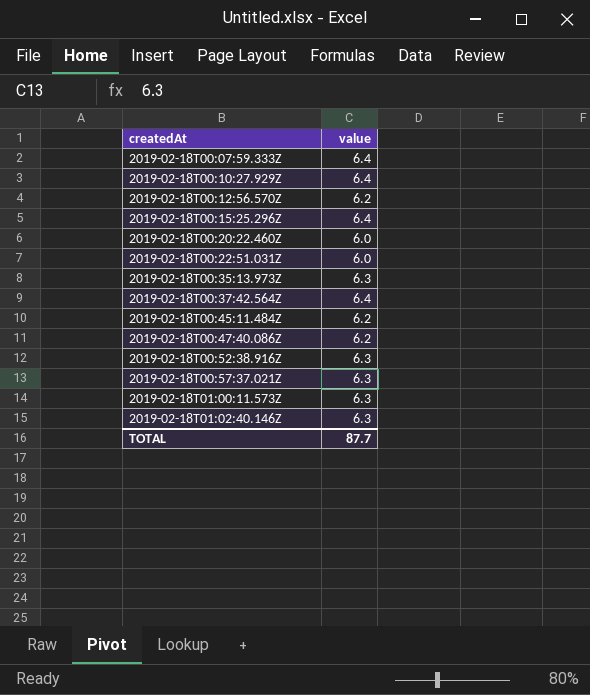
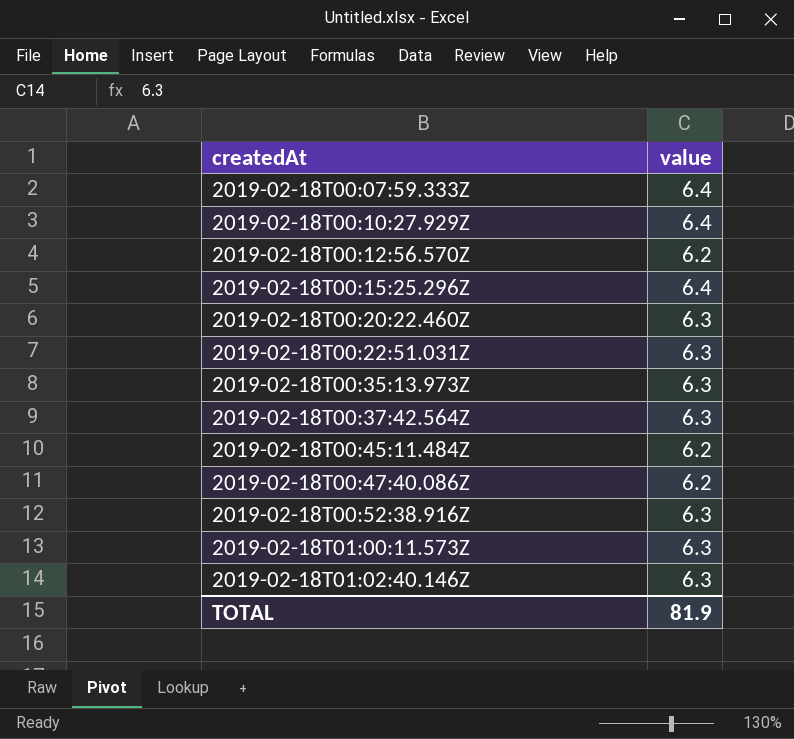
row 2019-02-18T00:57:37.021Z: 6.3 -> none
2019-02-18T00:20:22.460Z | value: 6.0 -> 6.3
2019-02-18T00:22:51.031Z | value: 6.0 -> 6.3
2019-02-18T00:37:42.564Z | value: 6.4 -> 6.3
TOTAL | value: 87.7 -> 81.9

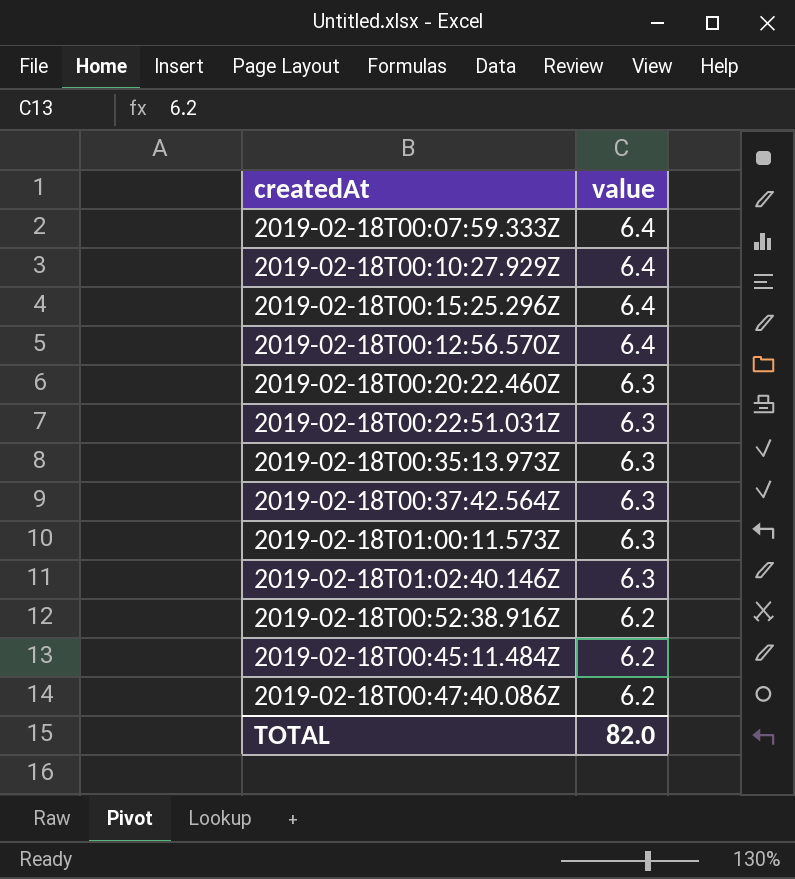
row order: createdAt ascending -> value descending
2019-02-18T00:12:56.570Z | value: 6.2 -> 6.4
2019-02-18T00:52:38.916Z | value: 6.3 -> 6.2
TOTAL | value: 81.9 -> 82.0

